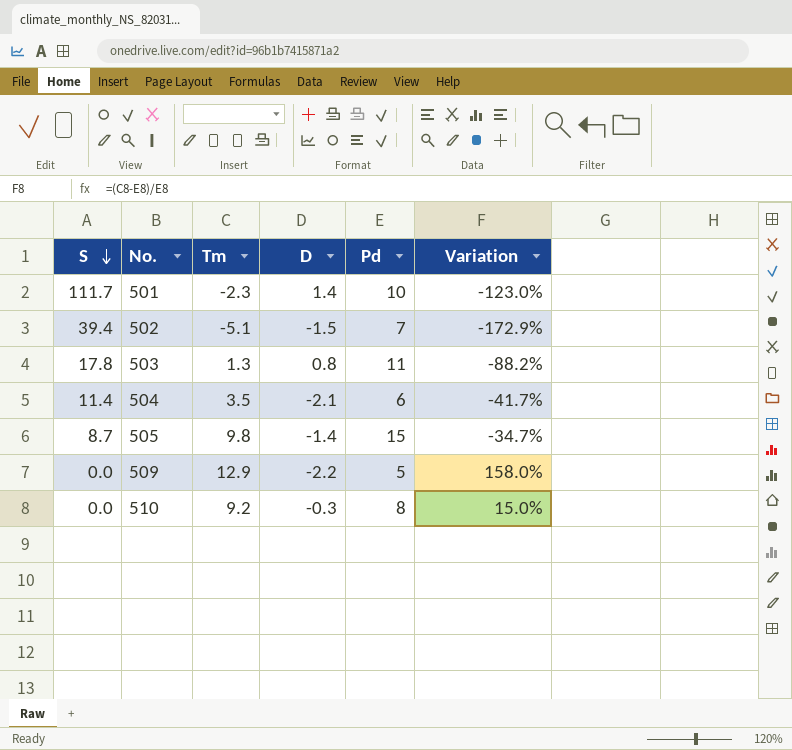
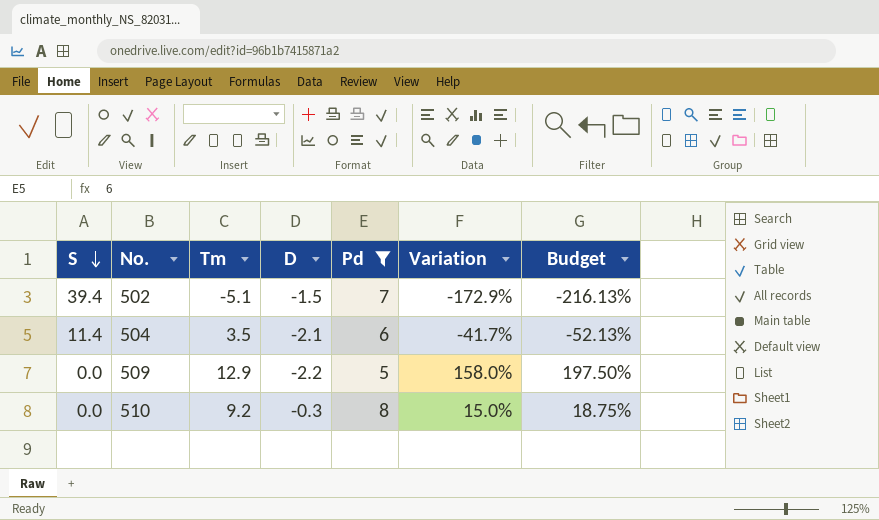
filter: none -> Pd <= 8
column Budget | formula: none -> [Variation] * 1.25

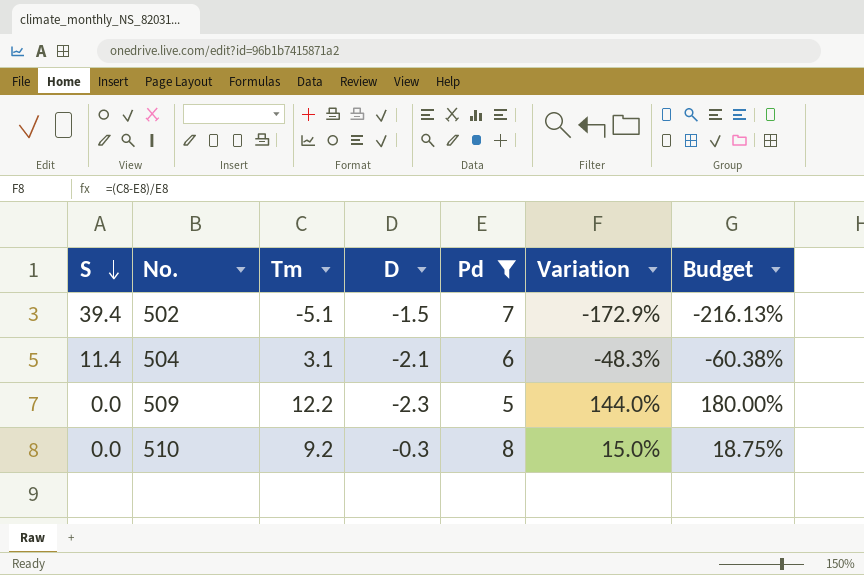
504 | Tm: 3.5 -> 3.1
504 | Variation: -41.7% -> -48.3%
504 | Budget: -52.13% -> -60.38%
509 | Tm: 12.9 -> 12.2
509 | D: -2.2 -> -2.3
509 | Variation: 158.0% -> 144.0%
509 | Budget: 197.50% -> 180.00%

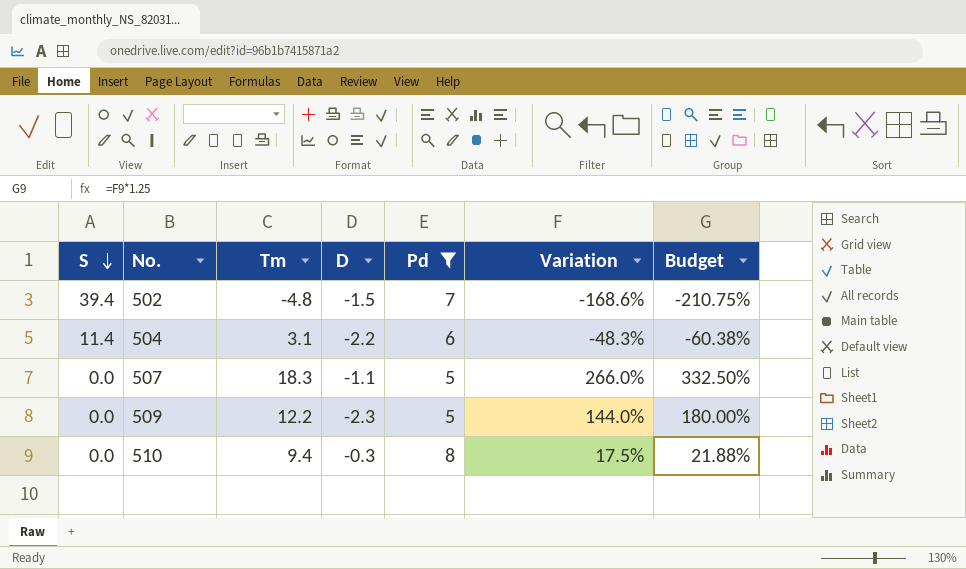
502 | Tm: -5.1 -> -4.8
502 | Variation: -172.9% -> -168.6%
502 | Budget: -216.13% -> -210.75%
504 | D: -2.1 -> -2.2
row 507: none -> 0.0 | 18.3 | -1.1 | 5 | 266.0% | 332.50%
510 | Tm: 9.2 -> 9.4
510 | Variation: 15.0% -> 17.5%
510 | Budget: 18.75% -> 21.88%

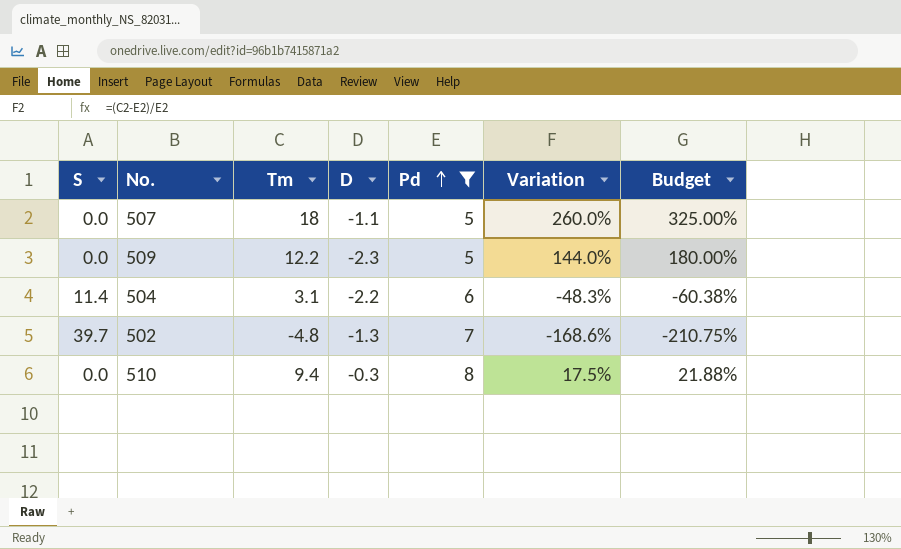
row order: S descending -> Pd ascending
507 | Tm: 18.3 -> 18
507 | Variation: 266.0% -> 260.0%
507 | Budget: 332.50% -> 325.00%
502 | S: 39.4 -> 39.7
502 | D: -1.5 -> -1.3

